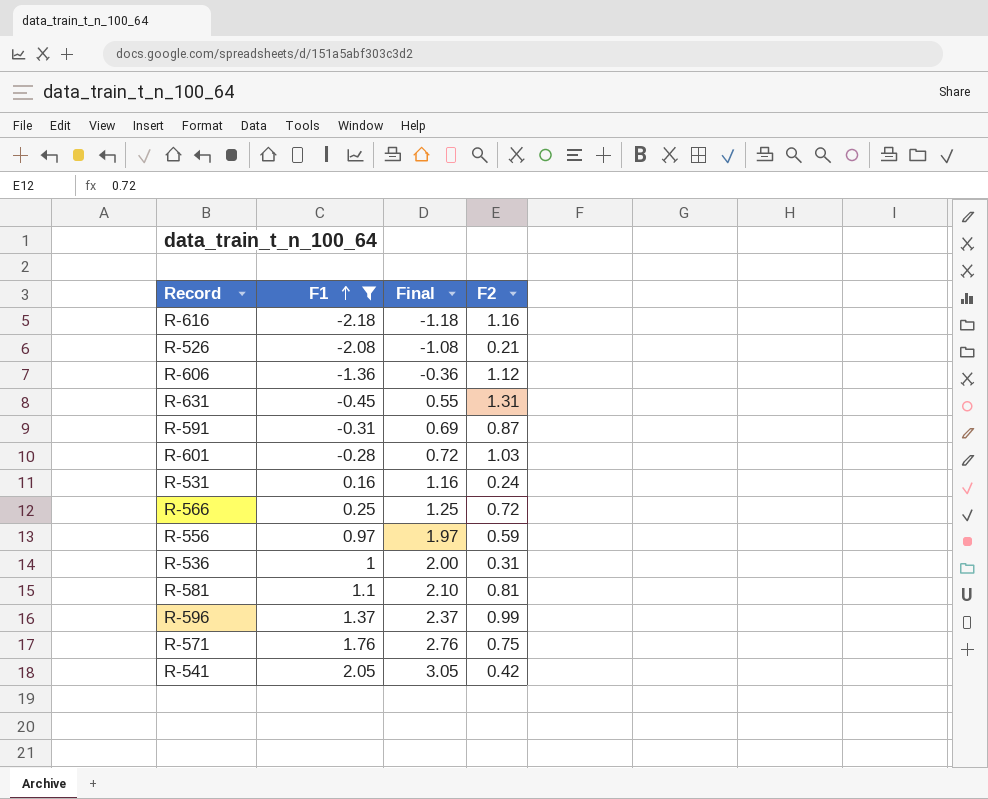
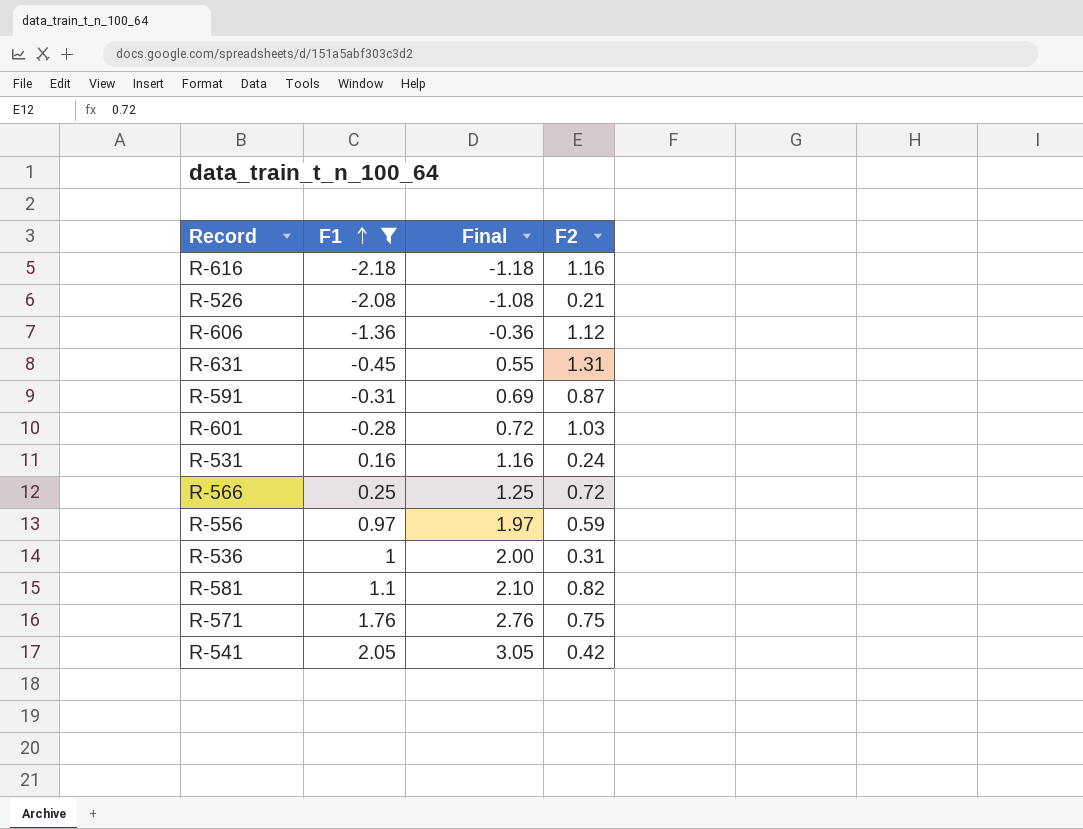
row R-596: 1.37 | 2.37 | 0.99 -> none
R-581 | F2: 0.81 -> 0.82

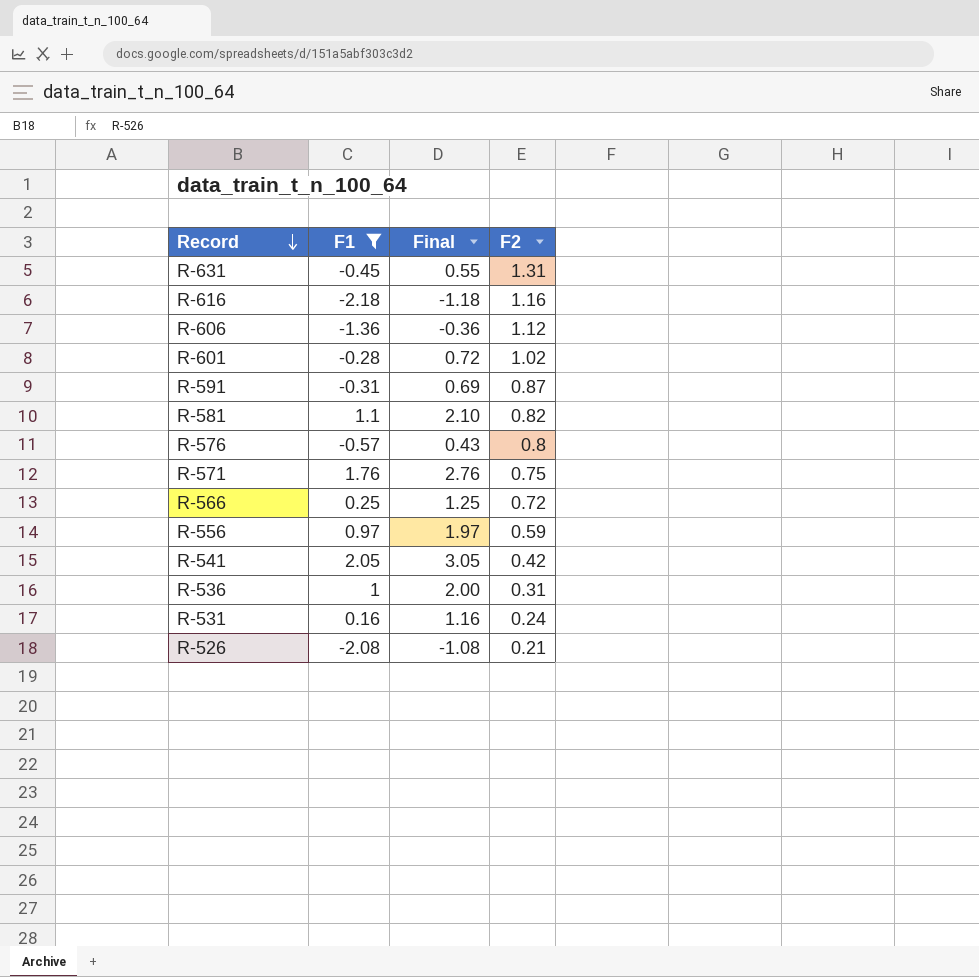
row order: F1 ascending -> Record descending
R-601 | F2: 1.03 -> 1.02
row R-576: none -> -0.57 | 0.43 | 0.8

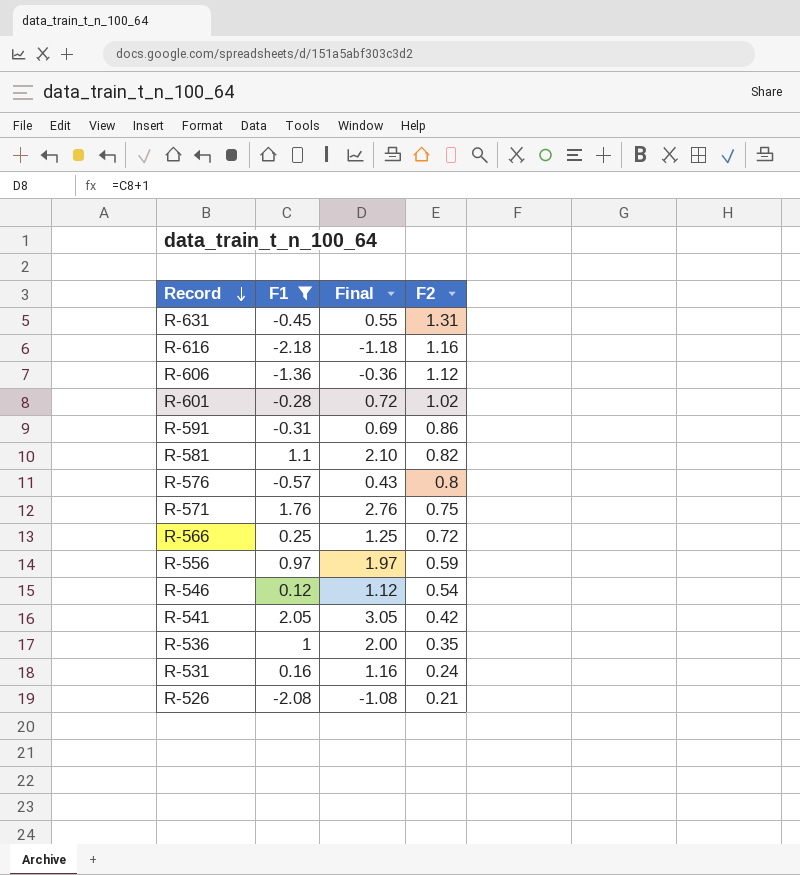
R-591 | F2: 0.87 -> 0.86
row R-546: none -> 0.12 | 1.12 | 0.54
R-536 | F2: 0.31 -> 0.35

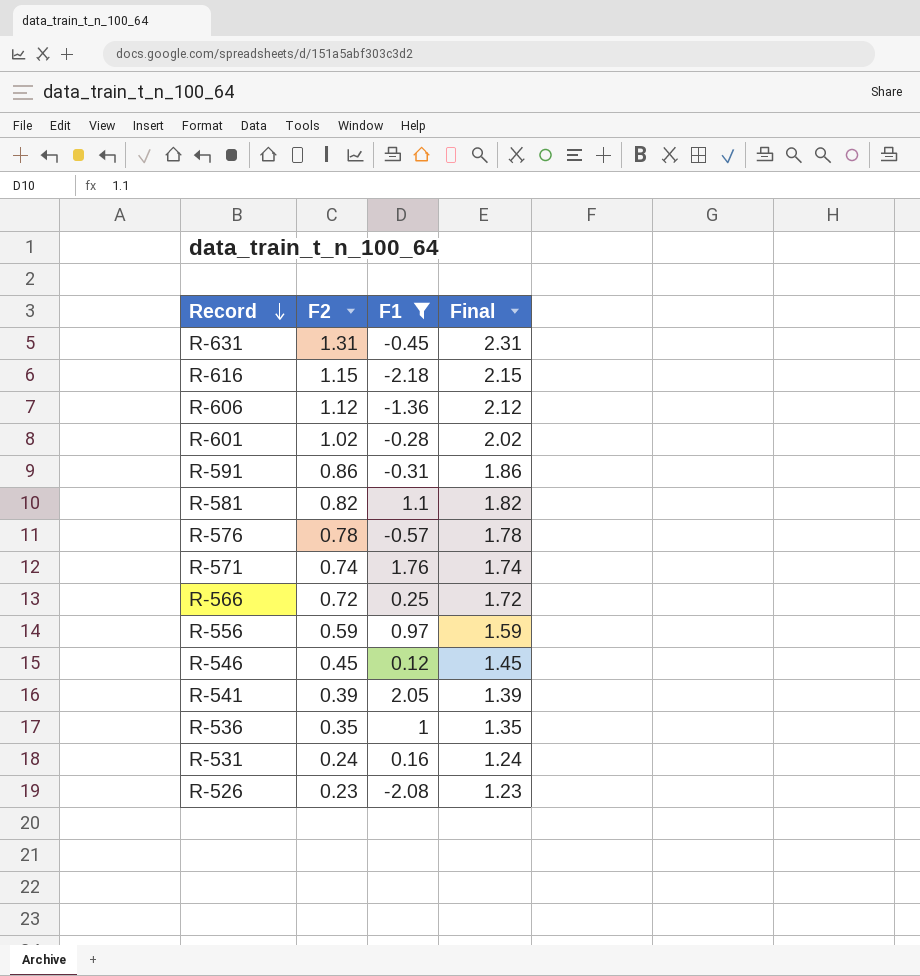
column F2 | position: 4 -> 2
column Final | formula: [F1] + 1 -> [F2] + 1
R-616 | F2: 1.16 -> 1.15
R-576 | F2: 0.8 -> 0.78
R-571 | F2: 0.75 -> 0.74
R-546 | F2: 0.54 -> 0.45
R-541 | F2: 0.42 -> 0.39
R-526 | F2: 0.21 -> 0.23

